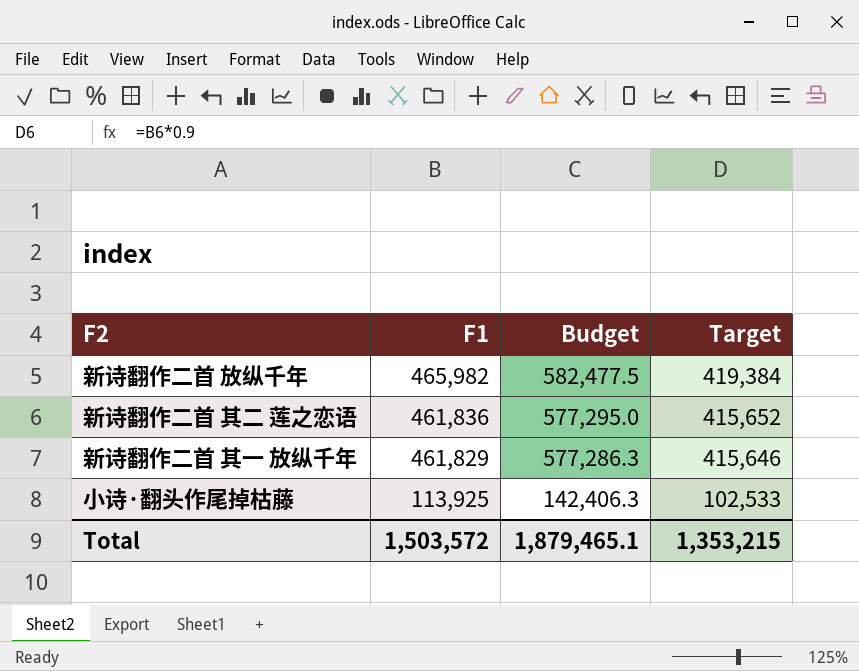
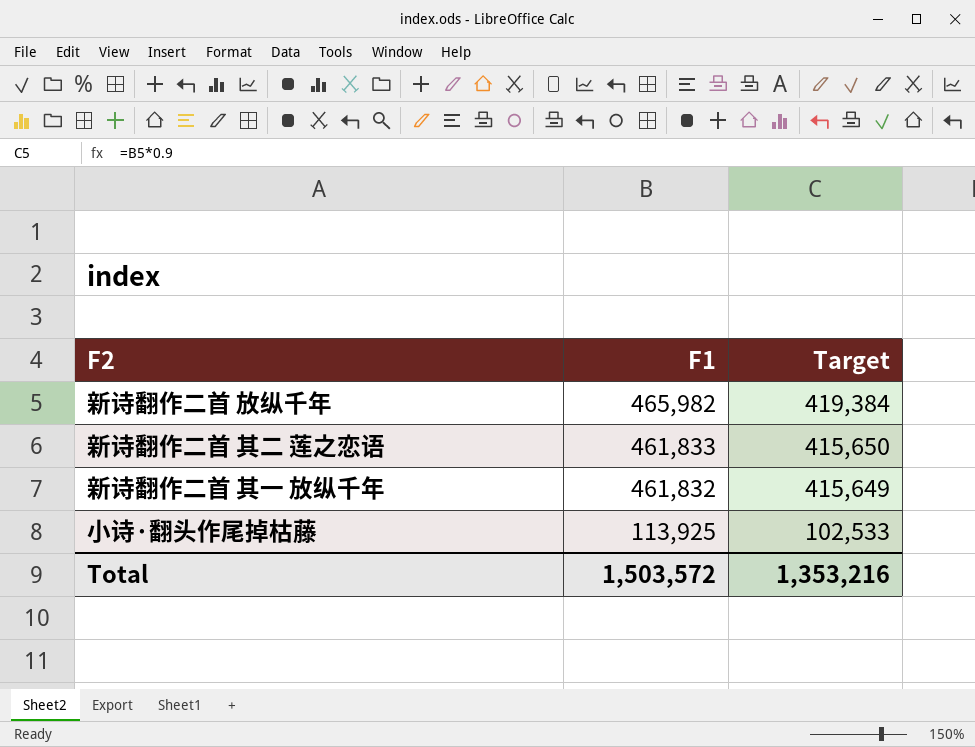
column Budget | formula: [F1] * 1.25 -> none
新诗翻作二首 其二 莲之恋语 | F1: 461,836 -> 461,833
新诗翻作二首 其二 莲之恋语 | Target: 415,652 -> 415,650
新诗翻作二首 其一 放纵千年 | F1: 461,829 -> 461,832
新诗翻作二首 其一 放纵千年 | Target: 415,646 -> 415,649
Total | Target: 1,353,215 -> 1,353,216

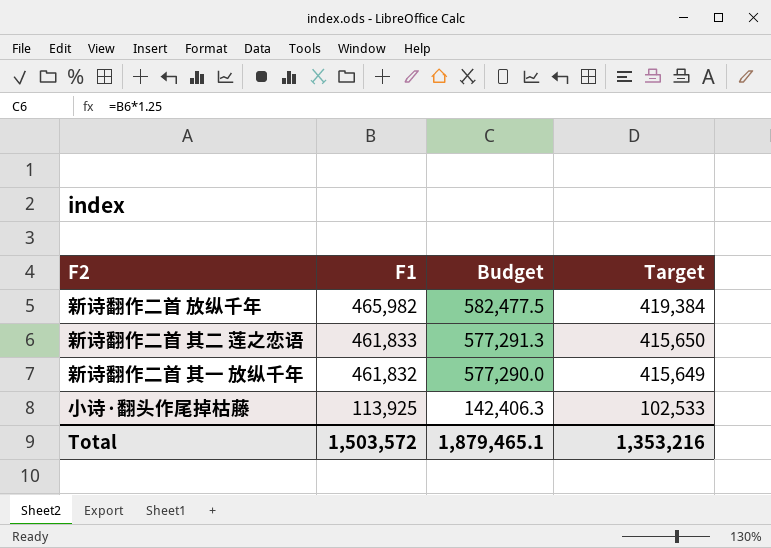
column Budget | formula: none -> [F1] * 1.25

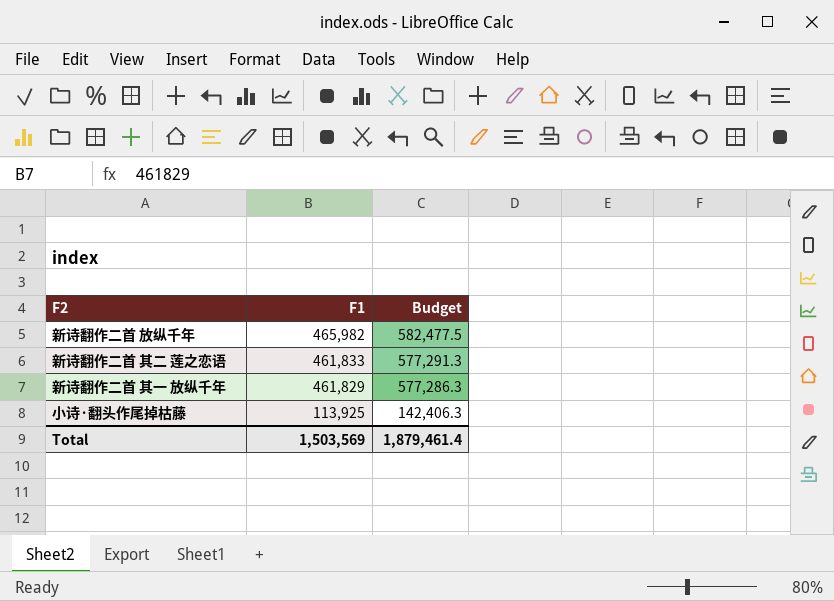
column Target | formula: [F1] * 0.9 -> none
新诗翻作二首 其一 放纵千年 | F1: 461,832 -> 461,829
新诗翻作二首 其一 放纵千年 | Budget: 577,290.0 -> 577,286.3
Total | F1: 1,503,572 -> 1,503,569
Total | Budget: 1,879,465.1 -> 1,879,461.4

